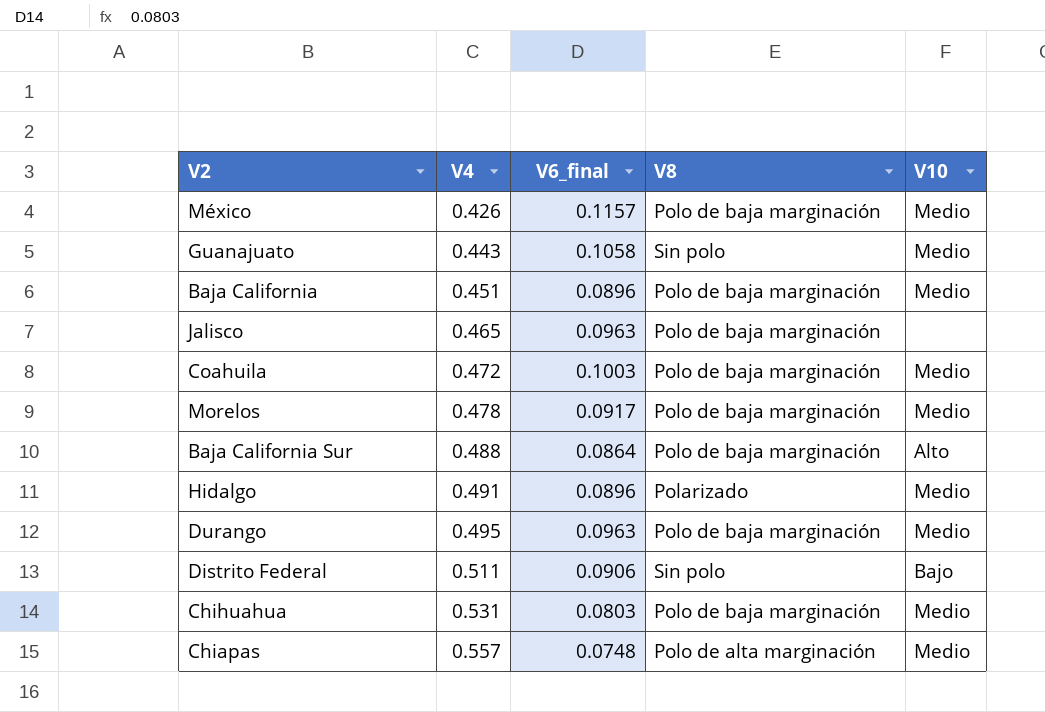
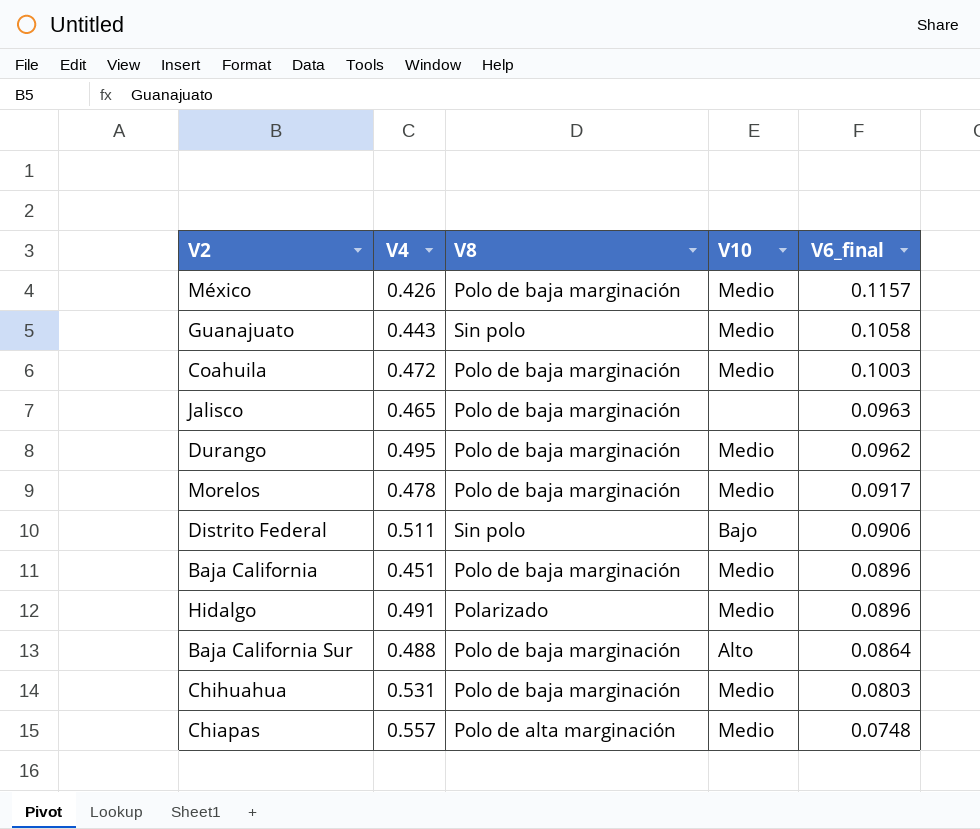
row order: V4 ascending -> V6_final descending
column V6_final | position: 3 -> 5
Durango | V6_final: 0.0963 -> 0.0962

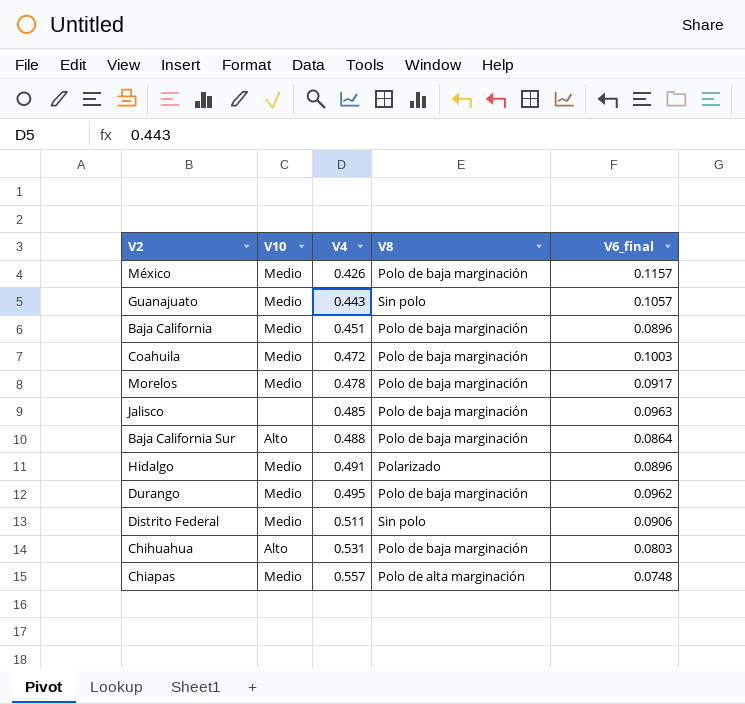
row order: V6_final descending -> V4 ascending
column V10 | position: 4 -> 2
Guanajuato | V6_final: 0.1058 -> 0.1057
Jalisco | V4: 0.465 -> 0.485
Distrito Federal | V10: Bajo -> Medio
Chihuahua | V10: Medio -> Alto

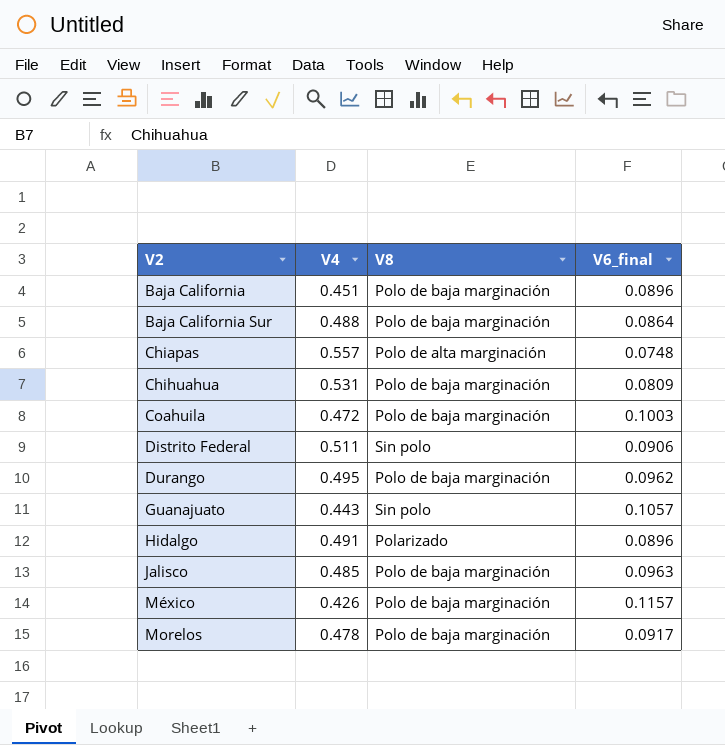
row order: V4 ascending -> V2 ascending
column V10 | position: 2 -> none
Chihuahua | V6_final: 0.0803 -> 0.0809

